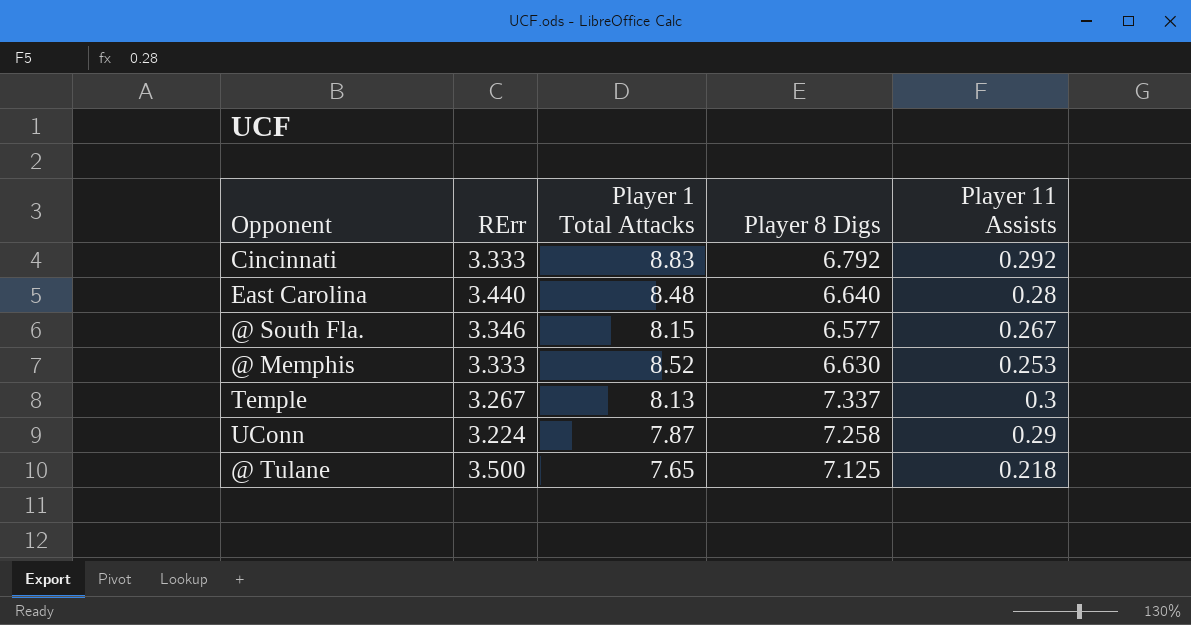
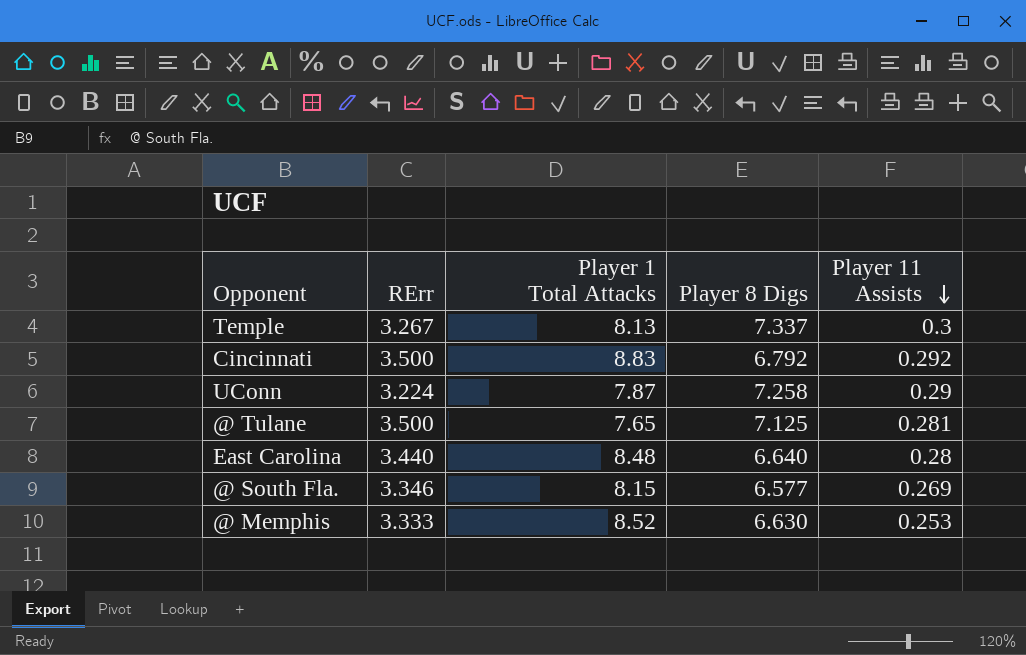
row order: none -> Player 11 Assists descending
Cincinnati | RErr: 3.333 -> 3.500
@ Tulane | Player 11 Assists: 0.218 -> 0.281
@ South Fla. | Player 11 Assists: 0.267 -> 0.269

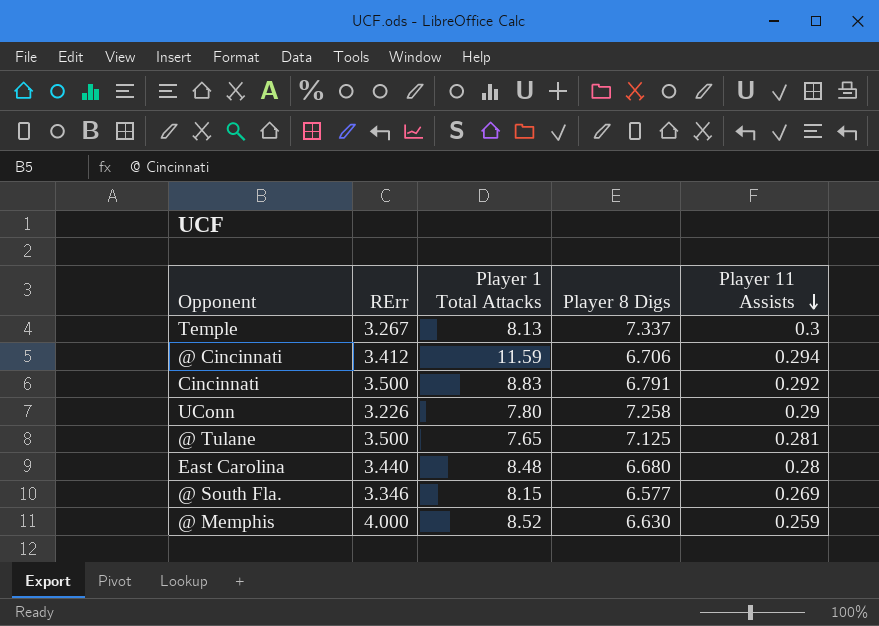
row @ Cincinnati: none -> 3.412 | 11.59 | 6.706 | 0.294
Cincinnati | Player 8 Digs: 6.792 -> 6.791
UConn | RErr: 3.224 -> 3.226
UConn | Player 1 Total Attacks: 7.87 -> 7.80
East Carolina | Player 8 Digs: 6.640 -> 6.680
@ Memphis | RErr: 3.333 -> 4.000
@ Memphis | Player 11 Assists: 0.253 -> 0.259

